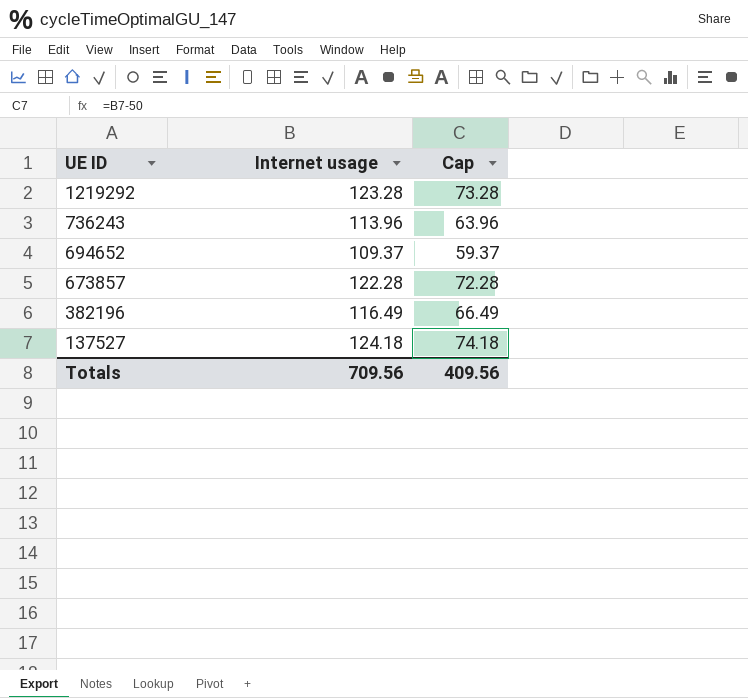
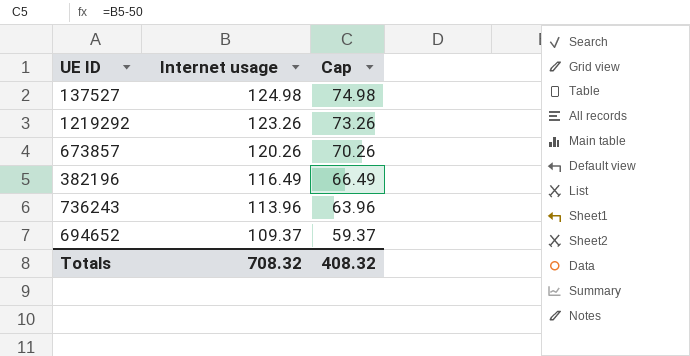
row order: UE ID descending -> Internet usage descending
137527 | Internet usage: 124.18 -> 124.98
137527 | Cap: 74.18 -> 74.98
1219292 | Internet usage: 123.28 -> 123.26
1219292 | Cap: 73.28 -> 73.26
673857 | Internet usage: 122.28 -> 120.26
673857 | Cap: 72.28 -> 70.26
Totals | Internet usage: 709.56 -> 708.32
Totals | Cap: 409.56 -> 408.32

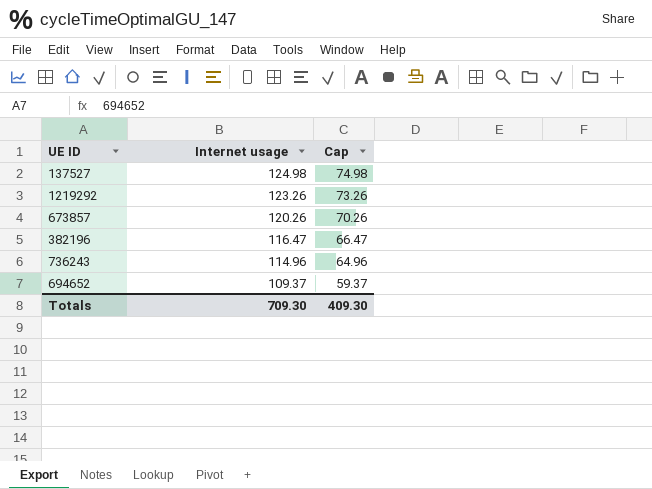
382196 | Internet usage: 116.49 -> 116.47
382196 | Cap: 66.49 -> 66.47
736243 | Internet usage: 113.96 -> 114.96
736243 | Cap: 63.96 -> 64.96
Totals | Internet usage: 708.32 -> 709.30
Totals | Cap: 408.32 -> 409.30

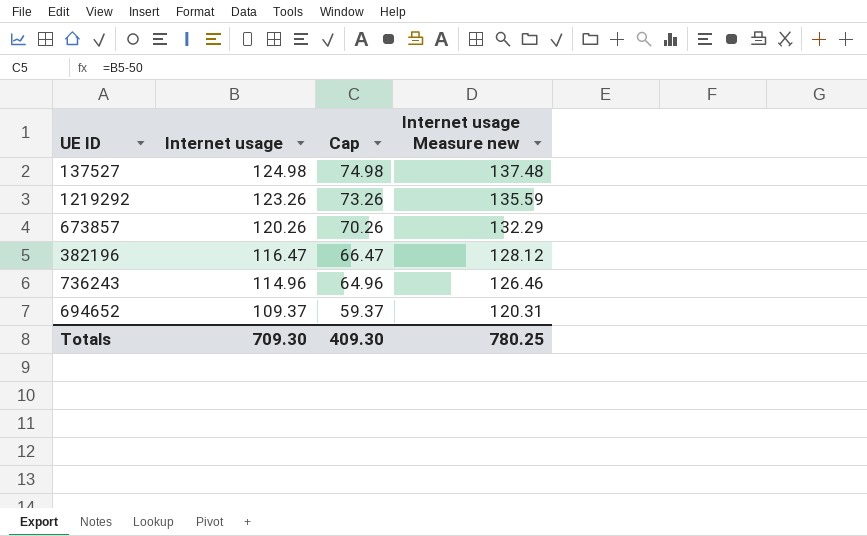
column Internet usage Measure new | formula: none -> [Internet usage] * 1.1

